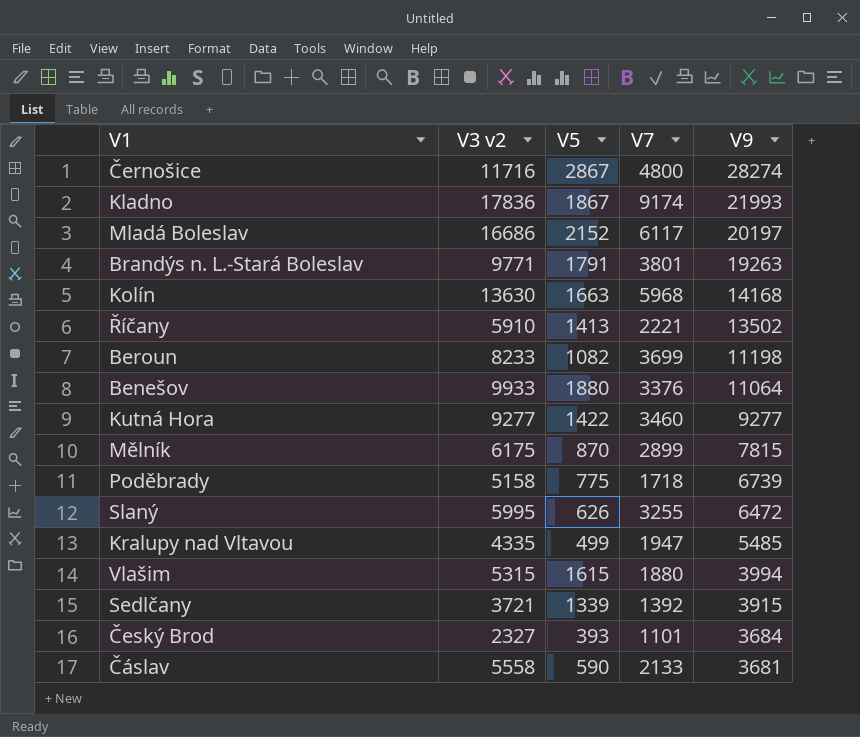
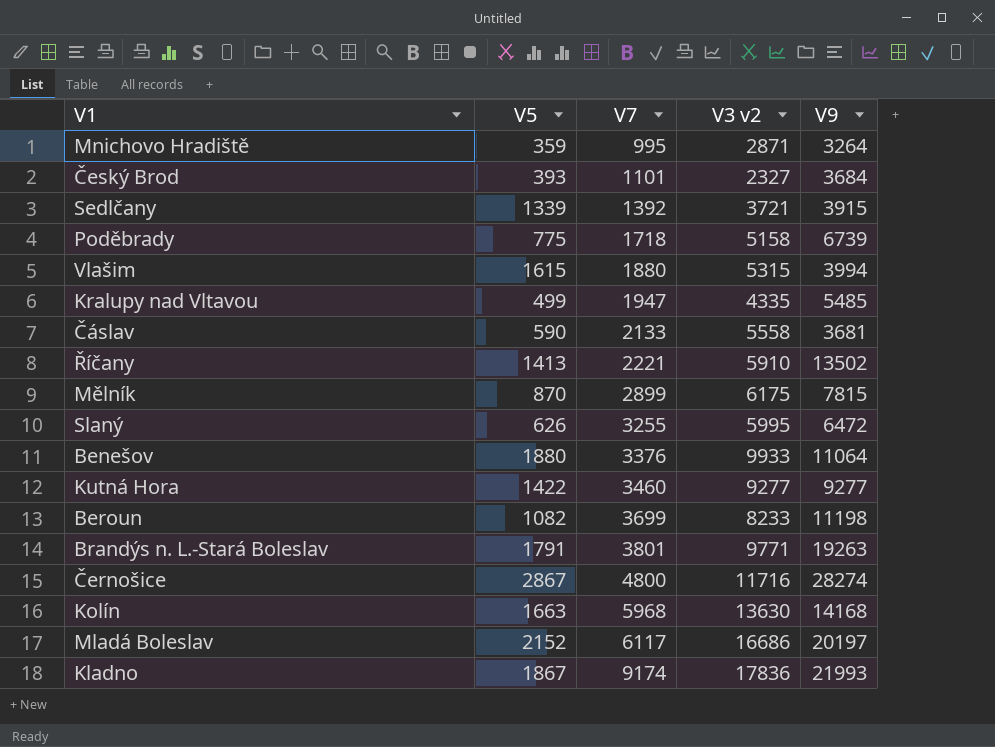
row order: V9 descending -> V7 ascending
column V3 v2 | position: 2 -> 4
row Mnichovo Hradiště: none -> 359 | 995 | 2871 | 3264

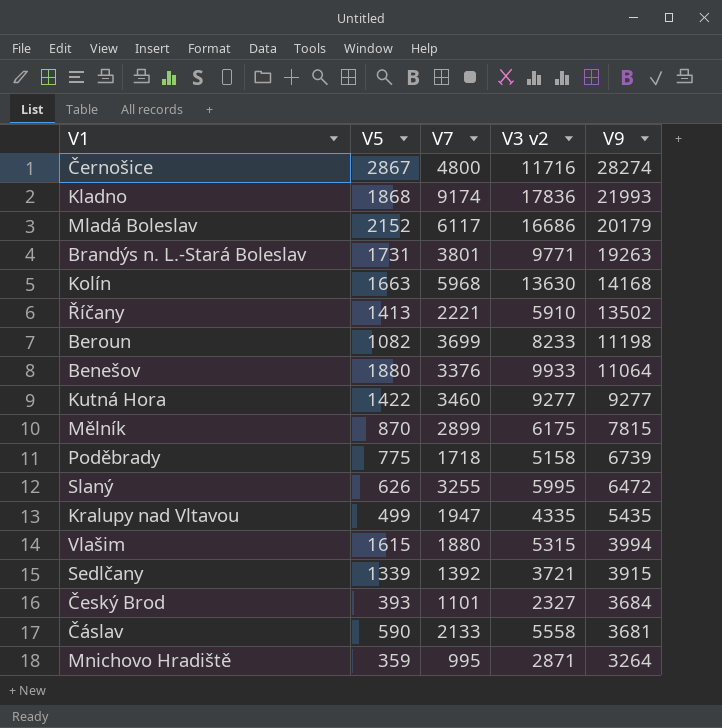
row order: V7 ascending -> V9 descending
Kladno | V5: 1867 -> 1868
Mladá Boleslav | V9: 20197 -> 20179
Brandýs n. L.-Stará Boleslav | V5: 1791 -> 1731
Kralupy nad Vltavou | V9: 5485 -> 5435

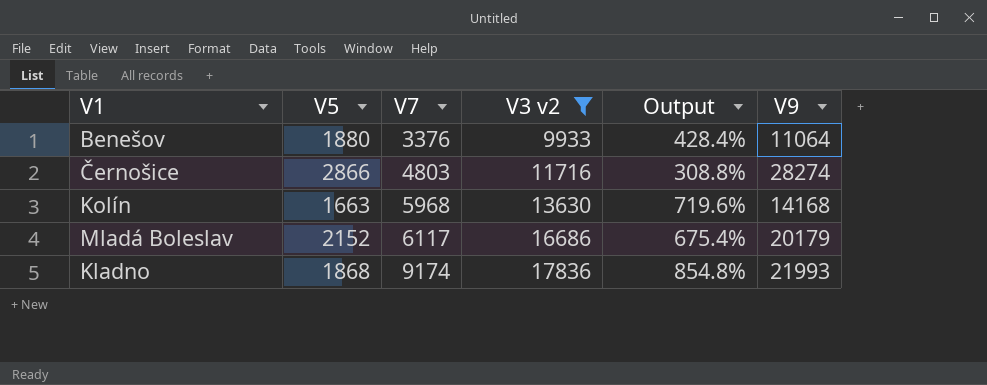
filter: none -> V3 v2 >= 9933
row order: V9 descending -> V7 ascending
column Output | formula: none -> ([V3 v2] - [V5]) / [V5]
Černošice | V5: 2867 -> 2866
Černošice | V7: 4800 -> 4803

